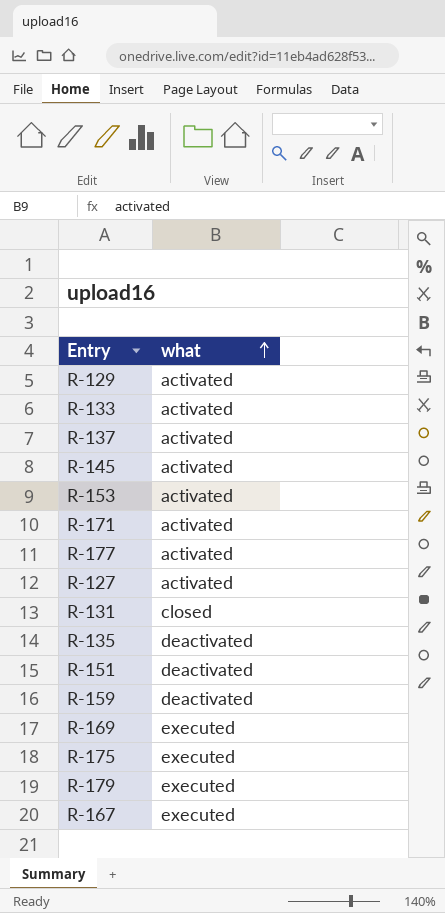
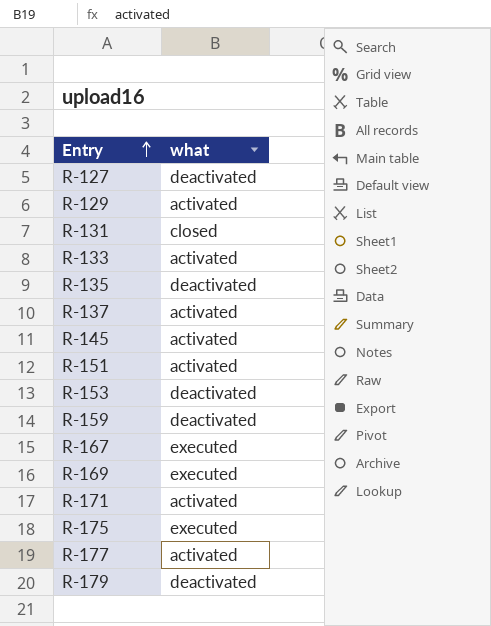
row order: what ascending -> Entry ascending
R-127 | what: activated -> deactivated
R-151 | what: deactivated -> activated
R-153 | what: activated -> deactivated
R-179 | what: executed -> deactivated

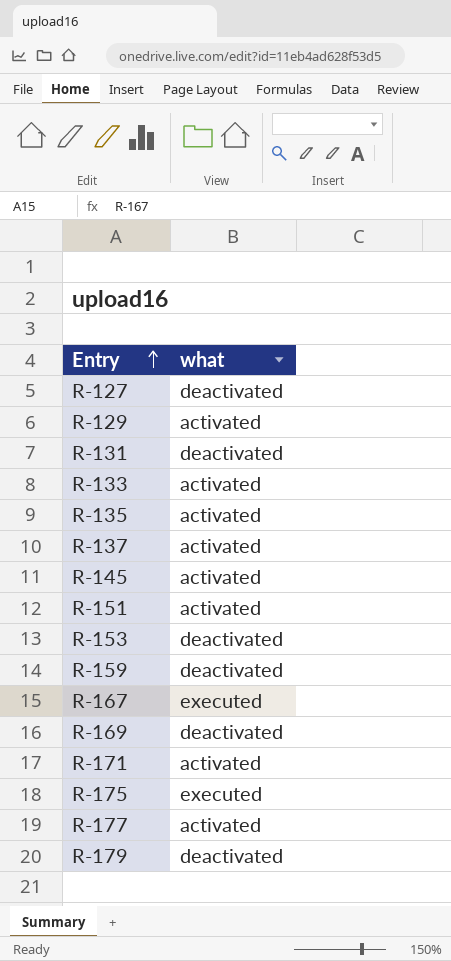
R-131 | what: closed -> deactivated
R-135 | what: deactivated -> activated
R-169 | what: executed -> deactivated

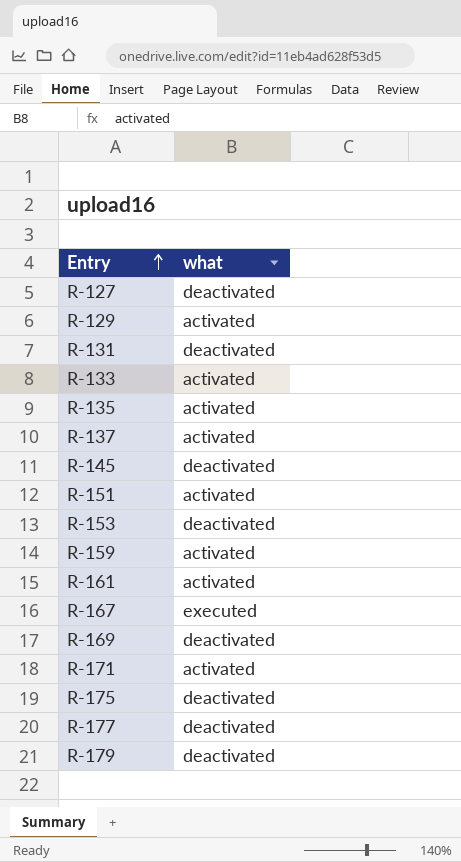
R-145 | what: activated -> deactivated
R-159 | what: deactivated -> activated
row R-161: none -> activated
R-175 | what: executed -> deactivated
R-177 | what: activated -> deactivated

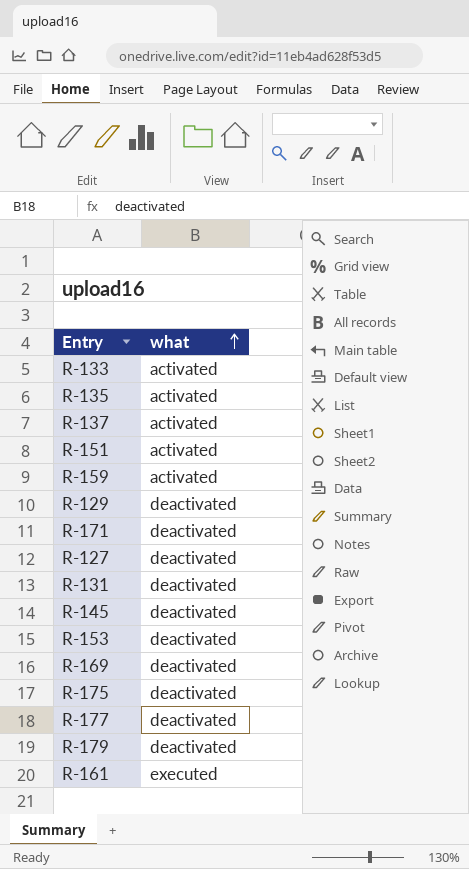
row order: Entry ascending -> what ascending
row R-167: executed -> none
R-129 | what: activated -> deactivated
R-171 | what: activated -> deactivated
R-161 | what: activated -> executed

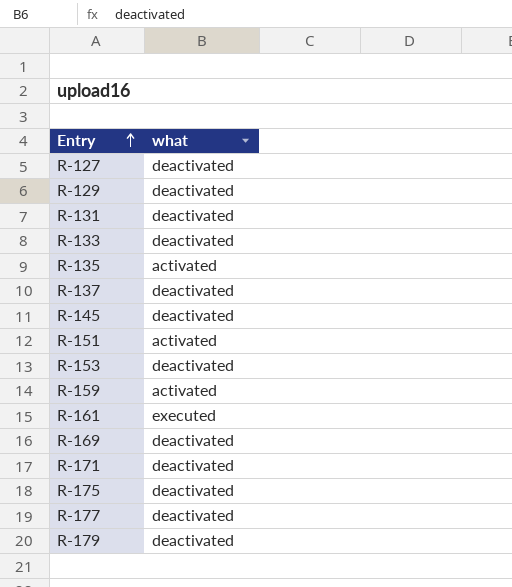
row order: what ascending -> Entry ascending
R-133 | what: activated -> deactivated
R-137 | what: activated -> deactivated

